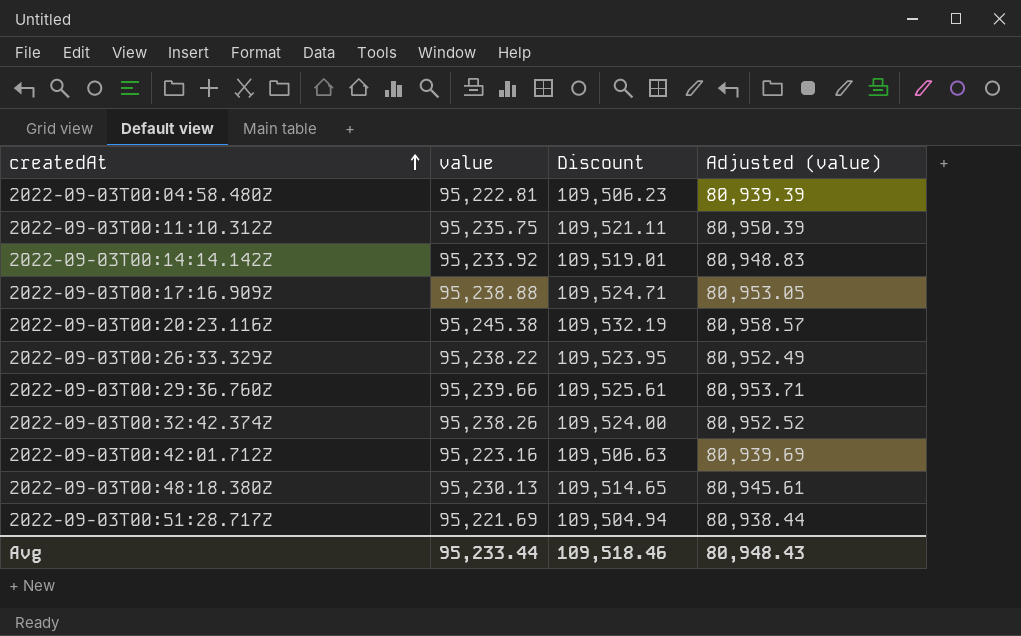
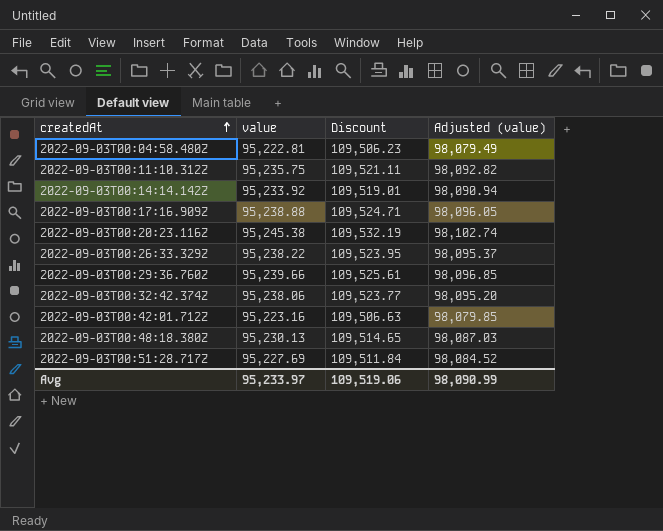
column Adjusted (value) | formula: [value] * 0.85 -> [value] * 1.03
2022-09-03T00:32:42.374Z | value: 95,238.26 -> 95,238.06
2022-09-03T00:32:42.374Z | Discount: 109,524.00 -> 109,523.77
2022-09-03T00:51:28.717Z | value: 95,221.69 -> 95,227.69
2022-09-03T00:51:28.717Z | Discount: 109,504.94 -> 109,511.84
Avg | value: 95,233.44 -> 95,233.97
Avg | Discount: 109,518.46 -> 109,519.06
Avg | Adjusted (value): 80,948.43 -> 98,090.99

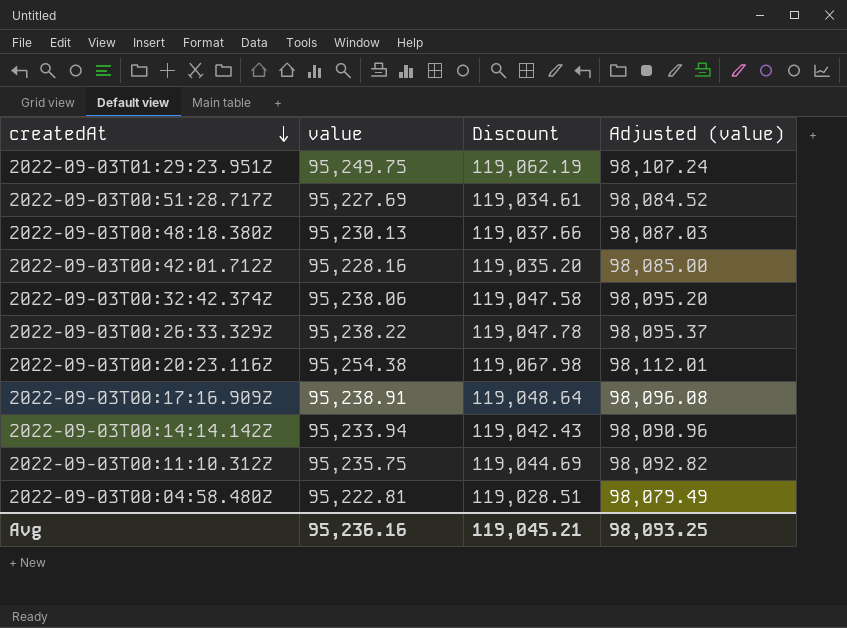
row order: createdAt ascending -> createdAt descending
column Discount | formula: [value] * 1.15 -> [value] * 1.25
row 2022-09-03T00:29:36.760Z: 95,239.66 | 109,525.61 | 98,096.85 -> none
row 2022-09-03T01:29:23.951Z: none -> 95,249.75 | 119,062.19 | 98,107.24
2022-09-03T00:42:01.712Z | value: 95,223.16 -> 95,228.16
2022-09-03T00:42:01.712Z | Adjusted (value): 98,079.85 -> 98,085.00
2022-09-03T00:20:23.116Z | value: 95,245.38 -> 95,254.38
2022-09-03T00:20:23.116Z | Adjusted (value): 98,102.74 -> 98,112.01
2022-09-03T00:17:16.909Z | value: 95,238.88 -> 95,238.91
2022-09-03T00:17:16.909Z | Adjusted (value): 98,096.05 -> 98,096.08
2022-09-03T00:14:14.142Z | value: 95,233.92 -> 95,233.94
2022-09-03T00:14:14.142Z | Adjusted (value): 98,090.94 -> 98,090.96
Avg | value: 95,233.97 -> 95,236.16
Avg | Discount: 109,519.06 -> 119,045.21
Avg | Adjusted (value): 98,090.99 -> 98,093.25

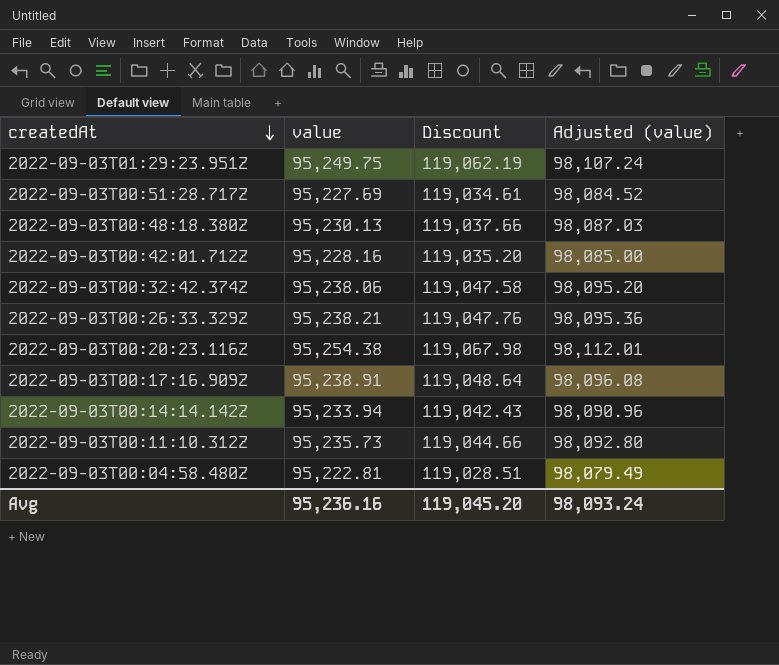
2022-09-03T00:26:33.329Z | value: 95,238.22 -> 95,238.21
2022-09-03T00:26:33.329Z | Discount: 119,047.78 -> 119,047.76
2022-09-03T00:26:33.329Z | Adjusted (value): 98,095.37 -> 98,095.36
2022-09-03T00:11:10.312Z | value: 95,235.75 -> 95,235.73
2022-09-03T00:11:10.312Z | Discount: 119,044.69 -> 119,044.66
2022-09-03T00:11:10.312Z | Adjusted (value): 98,092.82 -> 98,092.80
Avg | Discount: 119,045.21 -> 119,045.20
Avg | Adjusted (value): 98,093.25 -> 98,093.24

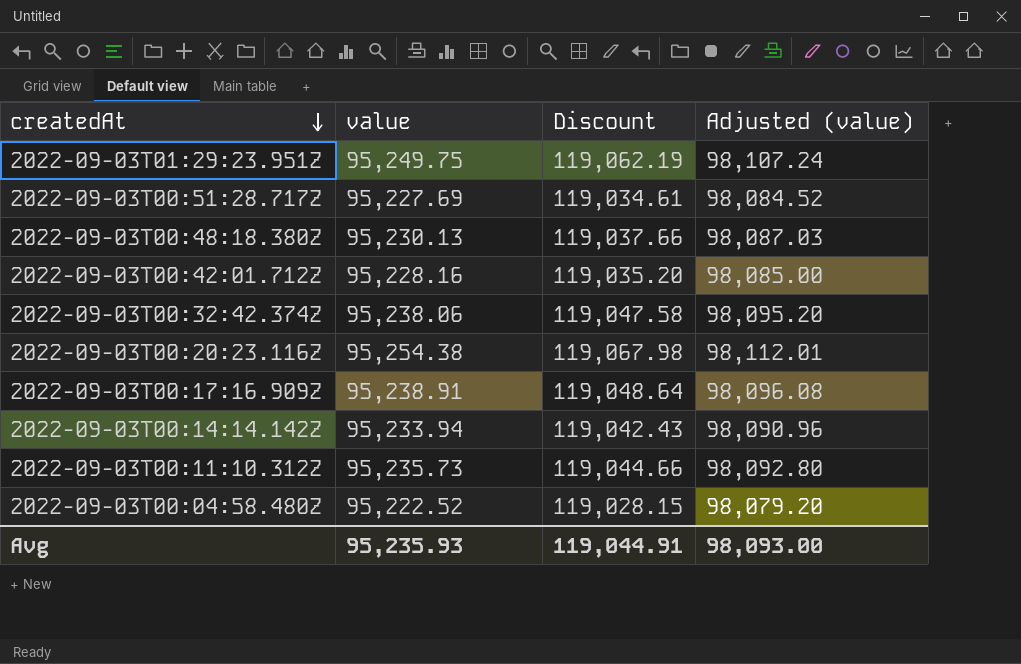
row 2022-09-03T00:26:33.329Z: 95,238.21 | 119,047.76 | 98,095.36 -> none
2022-09-03T00:04:58.480Z | value: 95,222.81 -> 95,222.52
2022-09-03T00:04:58.480Z | Discount: 119,028.51 -> 119,028.15
2022-09-03T00:04:58.480Z | Adjusted (value): 98,079.49 -> 98,079.20
Avg | value: 95,236.16 -> 95,235.93
Avg | Discount: 119,045.20 -> 119,044.91
Avg | Adjusted (value): 98,093.24 -> 98,093.00

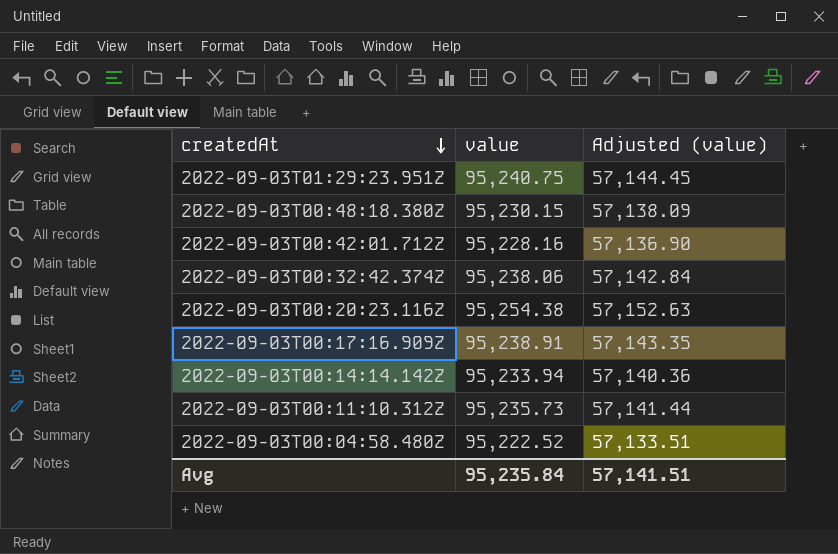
column Discount | formula: [value] * 1.25 -> none
column Adjusted (value) | formula: [value] * 1.03 -> [value] * 0.6
row 2022-09-03T00:51:28.717Z: 95,227.69 | 119,034.61 | 98,084.52 -> none
2022-09-03T01:29:23.951Z | value: 95,249.75 -> 95,240.75
2022-09-03T00:48:18.380Z | value: 95,230.13 -> 95,230.15
Avg | value: 95,235.93 -> 95,235.84
Avg | Adjusted (value): 98,093.00 -> 57,141.51

